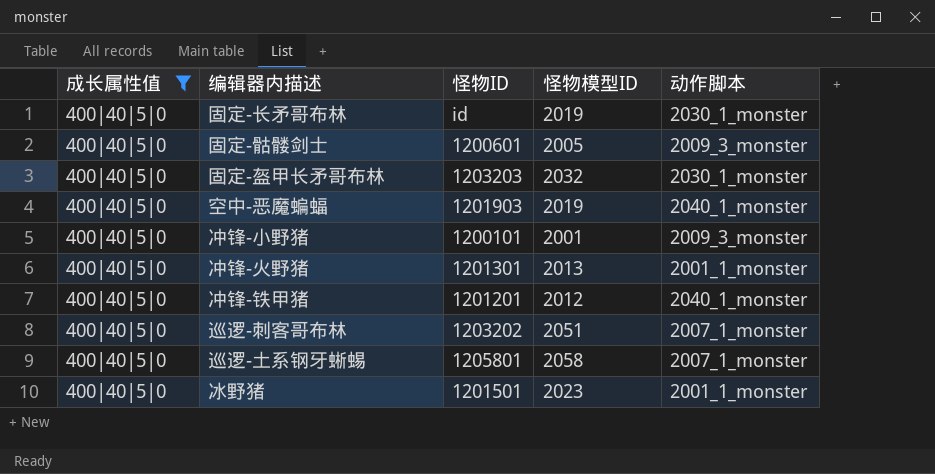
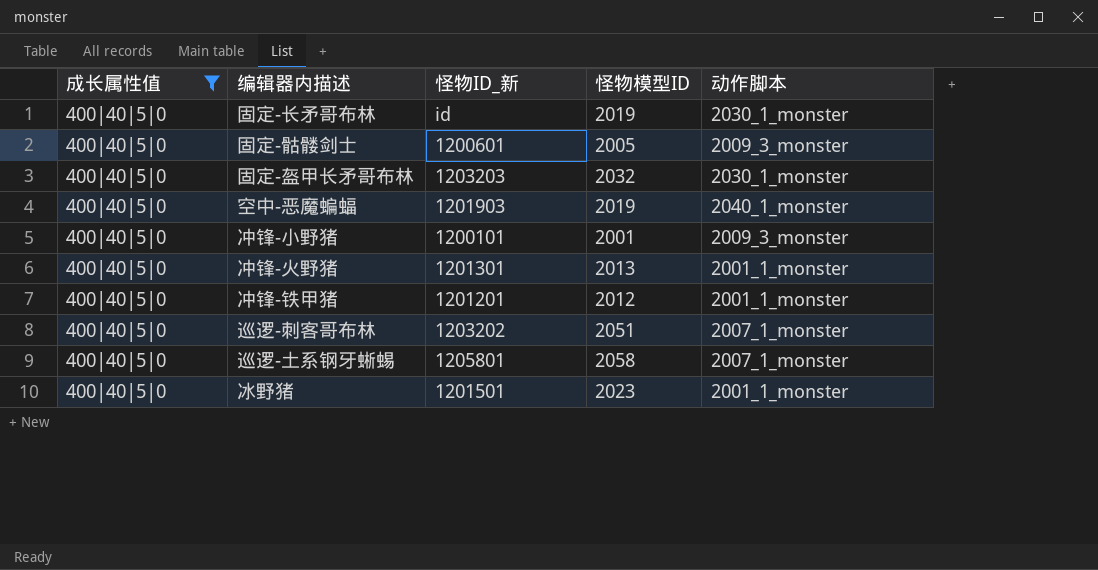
column name: 怪物ID -> 怪物ID_新
冲锋-铁甲猪 | 动作脚本: 2040_1_monster -> 2001_1_monster

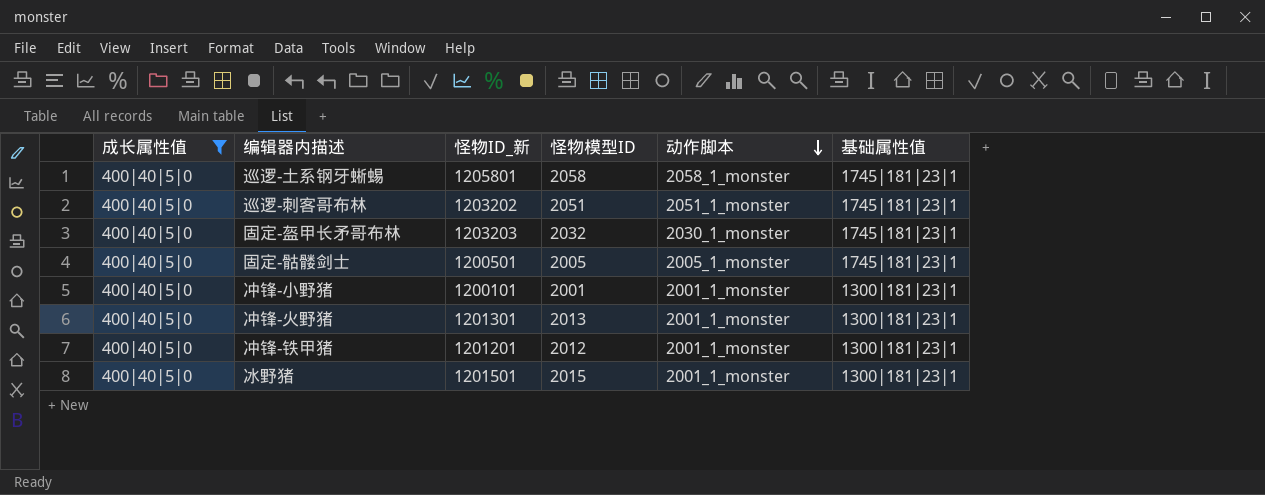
row order: none -> 动作脚本 descending
column 基础属性值 | position: none -> 6
row 固定-长矛哥布林: 400|40|5|0 | id | 2019 | 2030_1_monster -> none
row 空中-恶魔蝙蝠: 400|40|5|0 | 1201903 | 2019 | 2040_1_monster -> none
巡逻-土系钢牙蜥蜴 | 动作脚本: 2007_1_monster -> 2058_1_monster
巡逻-刺客哥布林 | 动作脚本: 2007_1_monster -> 2051_1_monster
固定-骷髅剑士 | 怪物ID_新: 1200601 -> 1200501
固定-骷髅剑士 | 动作脚本: 2009_3_monster -> 2005_1_monster
冲锋-小野猪 | 动作脚本: 2009_3_monster -> 2001_1_monster
冰野猪 | 怪物模型ID: 2023 -> 2015

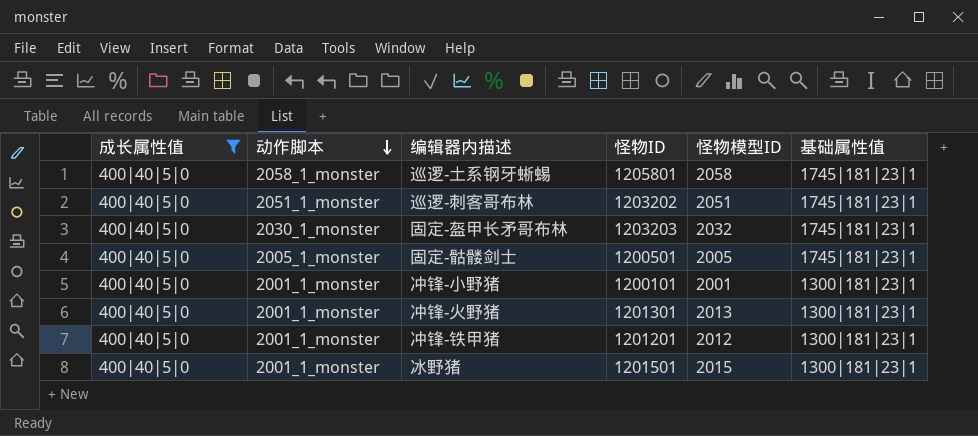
column 动作脚本 | position: 5 -> 2
column name: 怪物ID_新 -> 怪物ID

